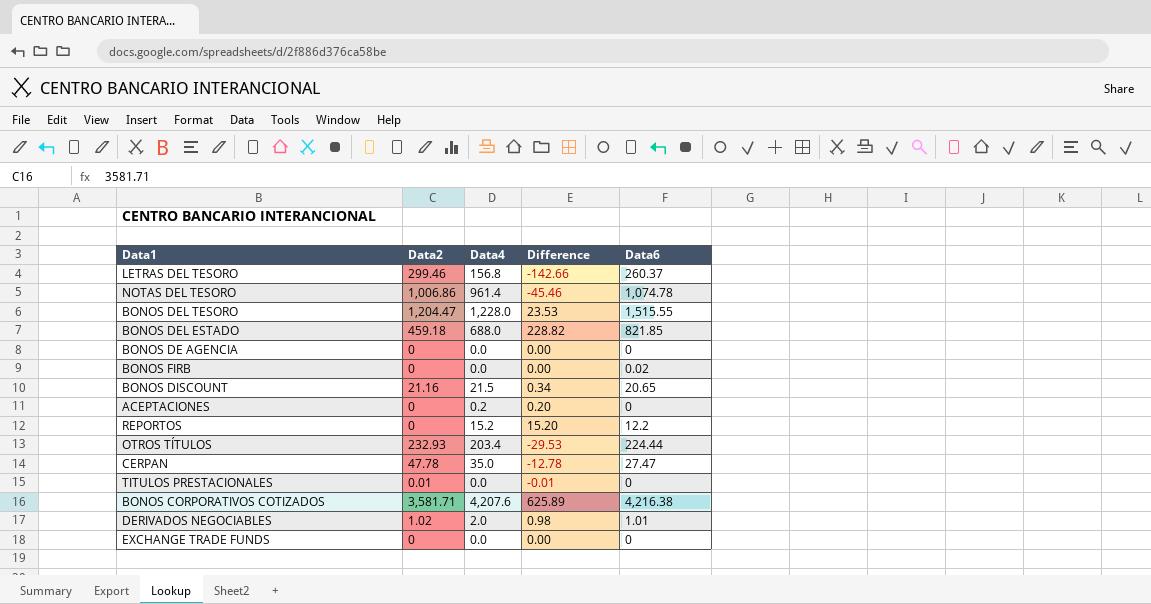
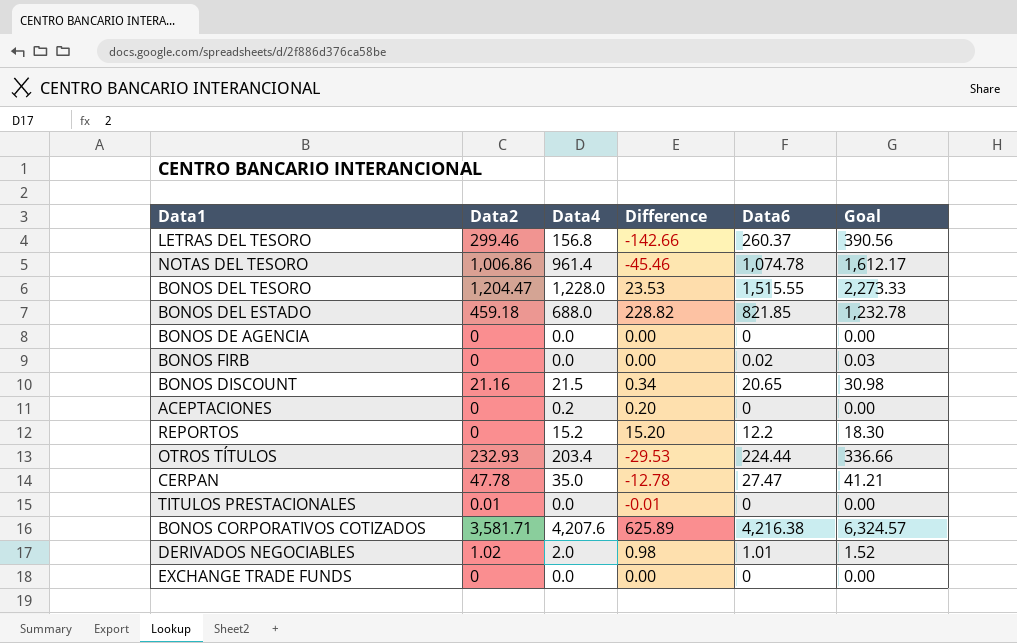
column Goal | formula: none -> [Data6] * 1.5

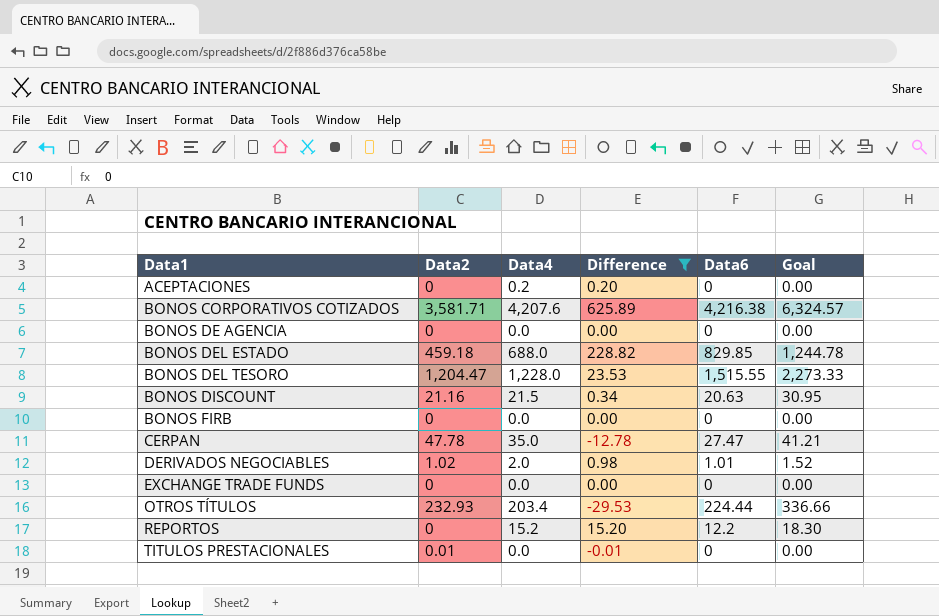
filter: none -> Difference >= -29.53
row order: none -> Data1 ascending
BONOS DEL ESTADO | Data6: 821.85 -> 829.85
BONOS DEL ESTADO | Goal: 1,232.78 -> 1,244.78
BONOS DISCOUNT | Data6: 20.65 -> 20.63
BONOS DISCOUNT | Goal: 30.98 -> 30.95
BONOS FIRB | Data6: 0.02 -> 0
BONOS FIRB | Goal: 0.03 -> 0.00

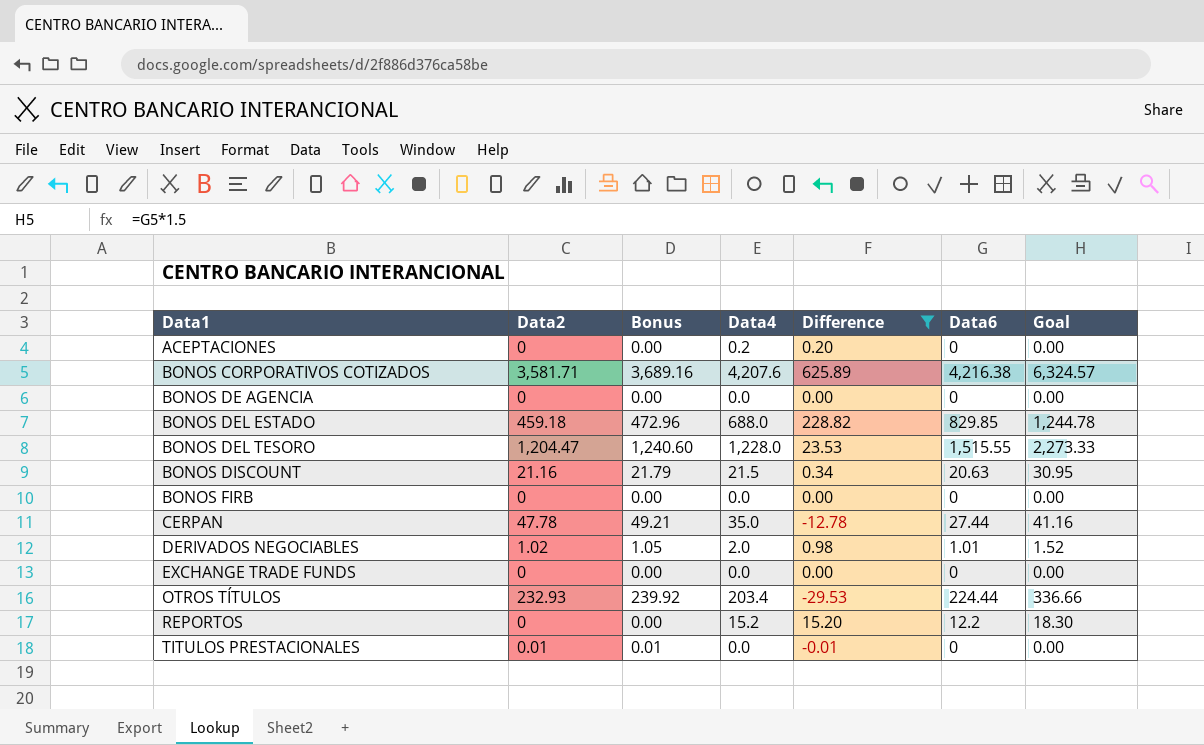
column Bonus | formula: none -> [Data2] * 1.03
CERPAN | Data6: 27.47 -> 27.44
CERPAN | Goal: 41.21 -> 41.16

